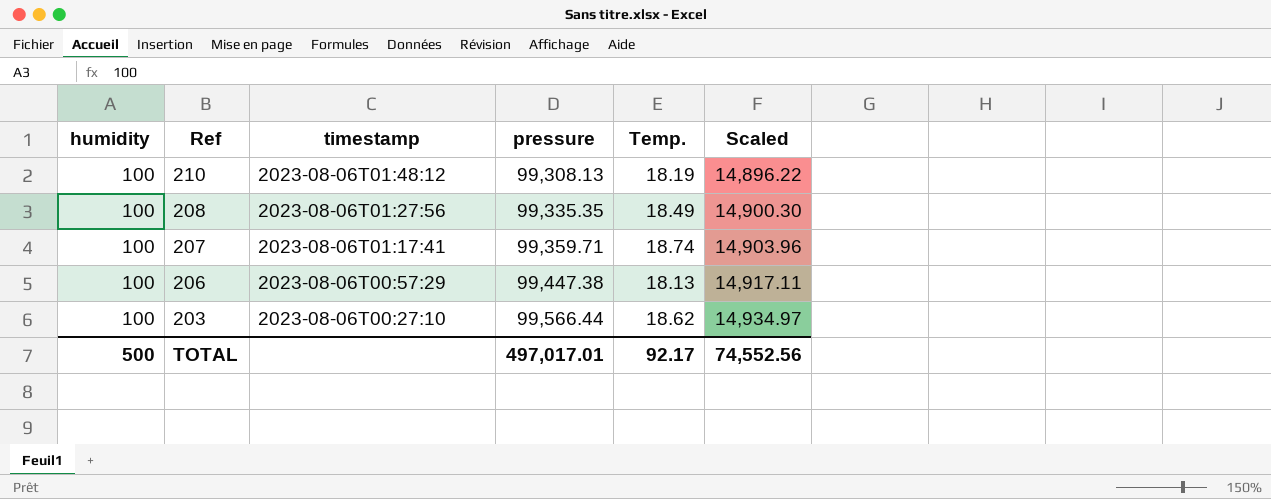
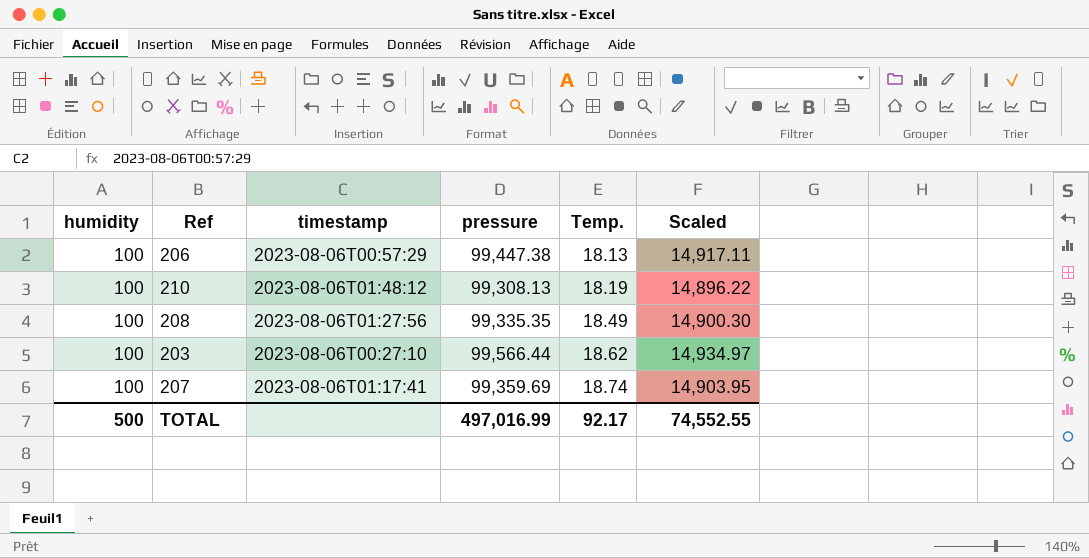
row order: Ref descending -> Temp. ascending
207 | pressure: 99,359.71 -> 99,359.69
207 | Scaled: 14,903.96 -> 14,903.95
TOTAL | pressure: 497,017.01 -> 497,016.99
TOTAL | Scaled: 74,552.56 -> 74,552.55

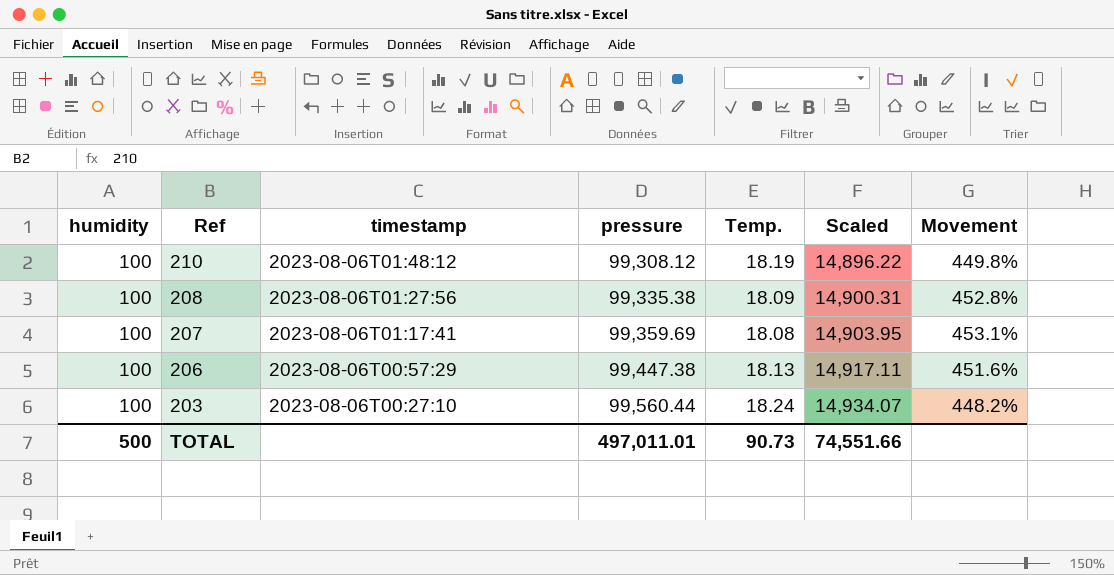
row order: Temp. ascending -> Ref descending
column Movement | formula: none -> ([humidity] - [Temp.]) / [Temp.]
210 | pressure: 99,308.13 -> 99,308.12
208 | pressure: 99,335.35 -> 99,335.38
208 | Temp.: 18.49 -> 18.09
208 | Scaled: 14,900.30 -> 14,900.31
207 | Temp.: 18.74 -> 18.08
203 | pressure: 99,566.44 -> 99,560.44
203 | Temp.: 18.62 -> 18.24
203 | Scaled: 14,934.97 -> 14,934.07
TOTAL | pressure: 497,016.99 -> 497,011.01
TOTAL | Temp.: 92.17 -> 90.73
TOTAL | Scaled: 74,552.55 -> 74,551.66

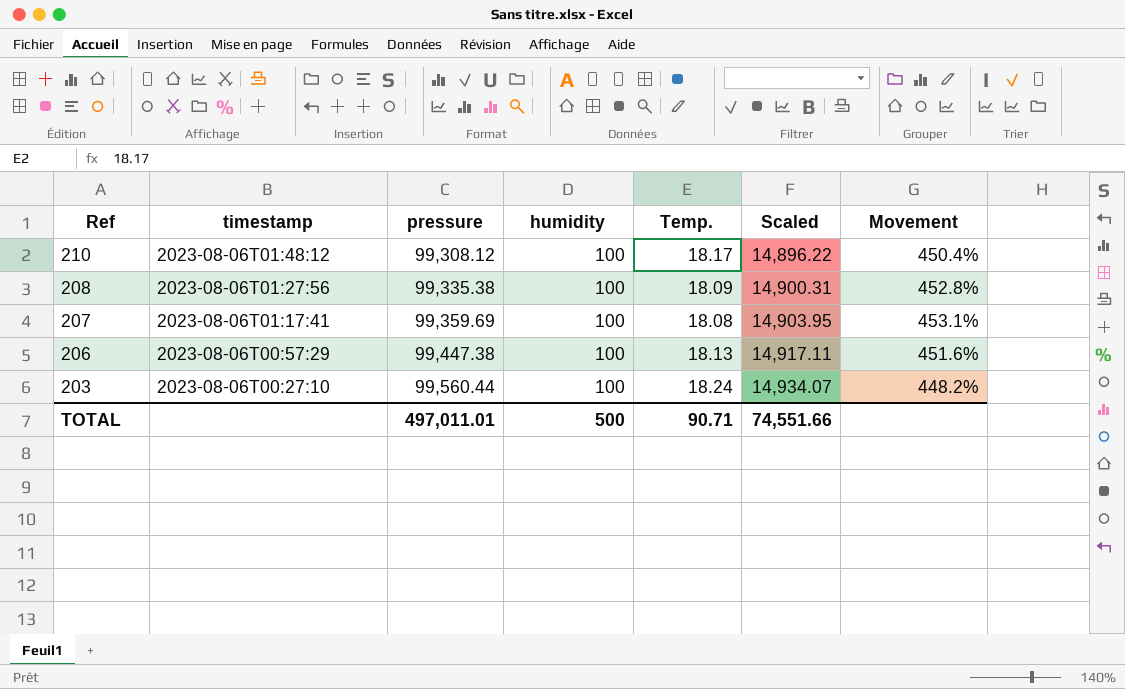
column humidity | position: 1 -> 4
210 | Temp.: 18.19 -> 18.17
210 | Movement: 449.8% -> 450.4%
TOTAL | Temp.: 90.73 -> 90.71

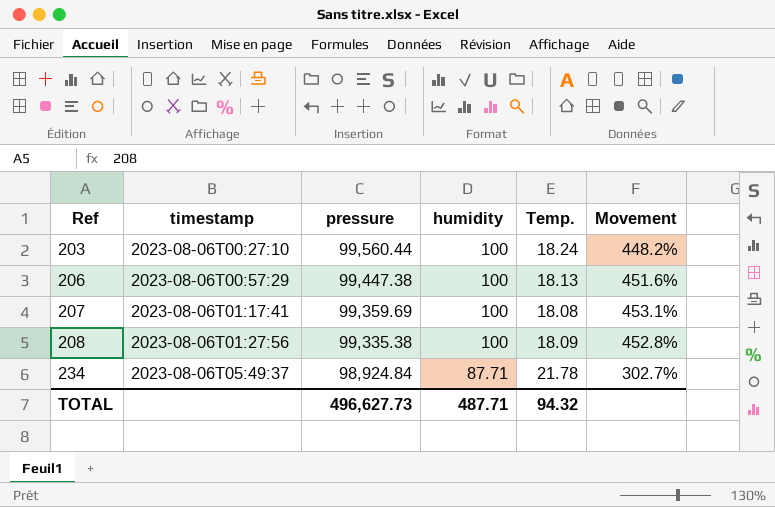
row order: Ref descending -> Ref ascending
column Scaled | formula: [pressure] * 0.15 -> none
row 210: 2023-08-06T01:48:12 | 99,308.12 | 100 | 18.17 | 14,896.22 | 450.4% -> none
row 234: none -> 2023-08-06T05:49:37 | 98,924.84 | 87.71 | 21.78 | 302.7%
TOTAL | pressure: 497,011.01 -> 496,627.73
TOTAL | humidity: 500 -> 487.71
TOTAL | Temp.: 90.71 -> 94.32

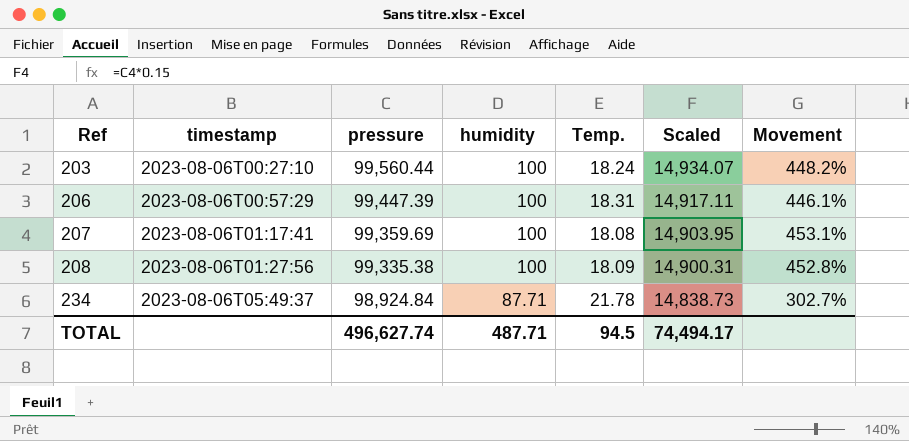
column Scaled | formula: none -> [pressure] * 0.15
206 | pressure: 99,447.38 -> 99,447.39
206 | Temp.: 18.13 -> 18.31
206 | Movement: 451.6% -> 446.1%
TOTAL | pressure: 496,627.73 -> 496,627.74
TOTAL | Temp.: 94.32 -> 94.5

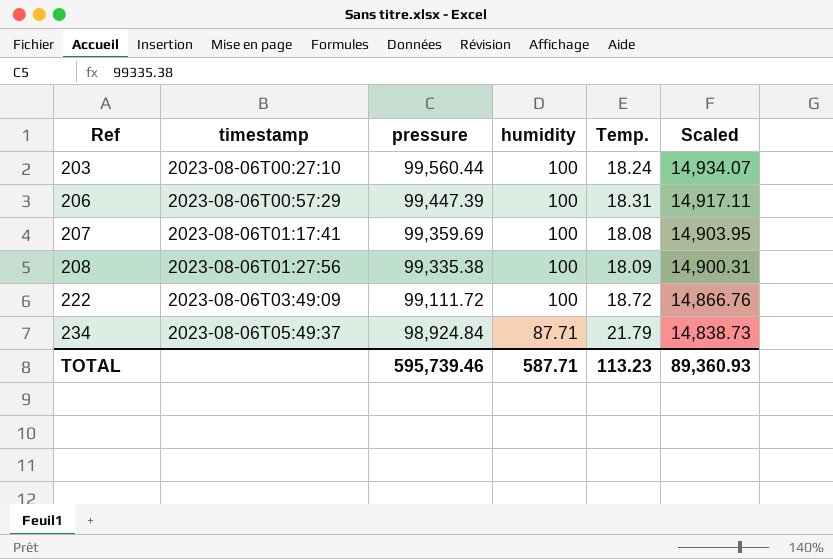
column Movement | formula: ([humidity] - [Temp.]) / [Temp.] -> none
row 222: none -> 2023-08-06T03:49:09 | 99,111.72 | 100 | 18.72 | 14,866.76
234 | Temp.: 21.78 -> 21.79
TOTAL | pressure: 496,627.74 -> 595,739.46
TOTAL | humidity: 487.71 -> 587.71
TOTAL | Temp.: 94.5 -> 113.23
TOTAL | Scaled: 74,494.17 -> 89,360.93

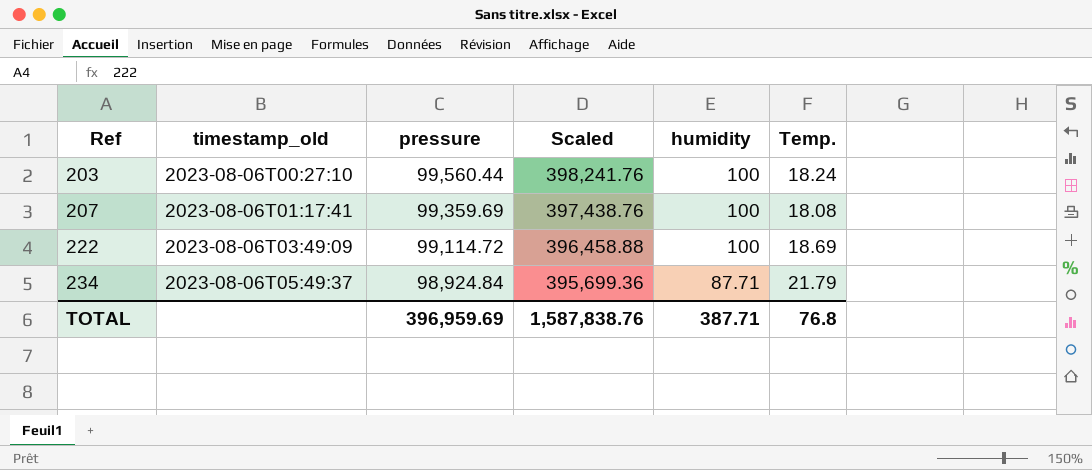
column name: timestamp -> timestamp_old
column Scaled | formula: [pressure] * 0.15 -> [pressure] * 4
column Scaled | position: 6 -> 4
row 206: 2023-08-06T00:57:29 | 99,447.39 | 100 | 18.31 | 14,917.11 -> none
row 208: 2023-08-06T01:27:56 | 99,335.38 | 100 | 18.09 | 14,900.31 -> none
222 | pressure: 99,111.72 -> 99,114.72
222 | Temp.: 18.72 -> 18.69
TOTAL | pressure: 595,739.46 -> 396,959.69
TOTAL | Scaled: 89,360.93 -> 1,587,838.76
TOTAL | humidity: 587.71 -> 387.71
TOTAL | Temp.: 113.23 -> 76.8

